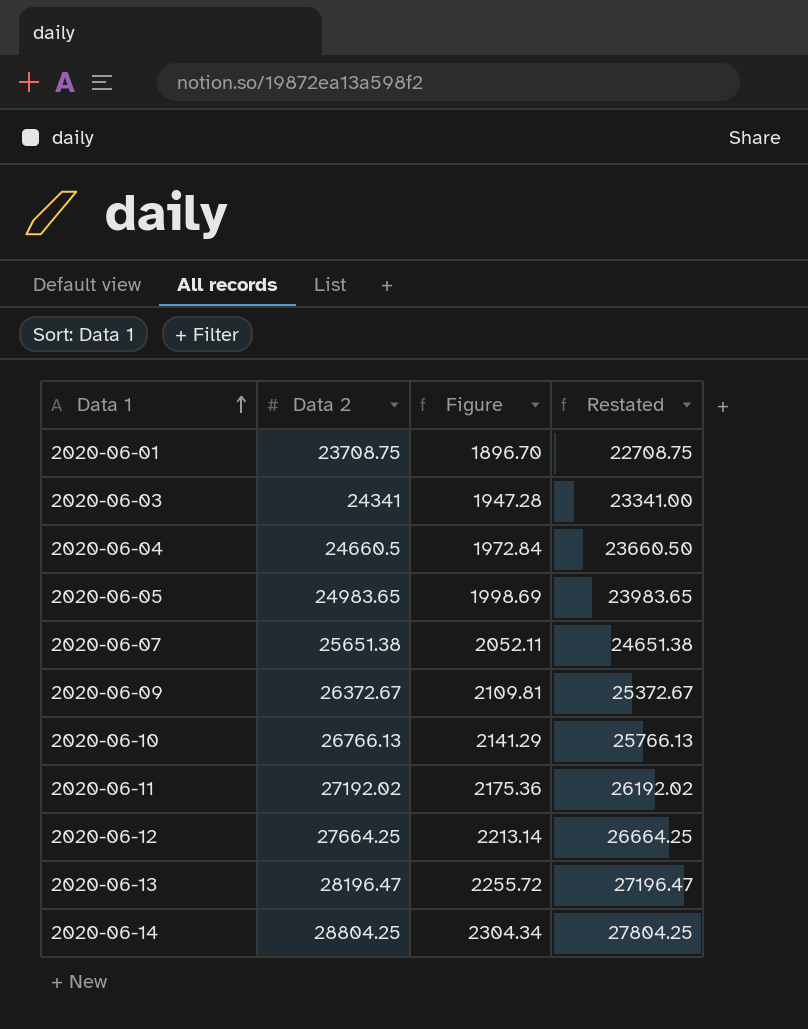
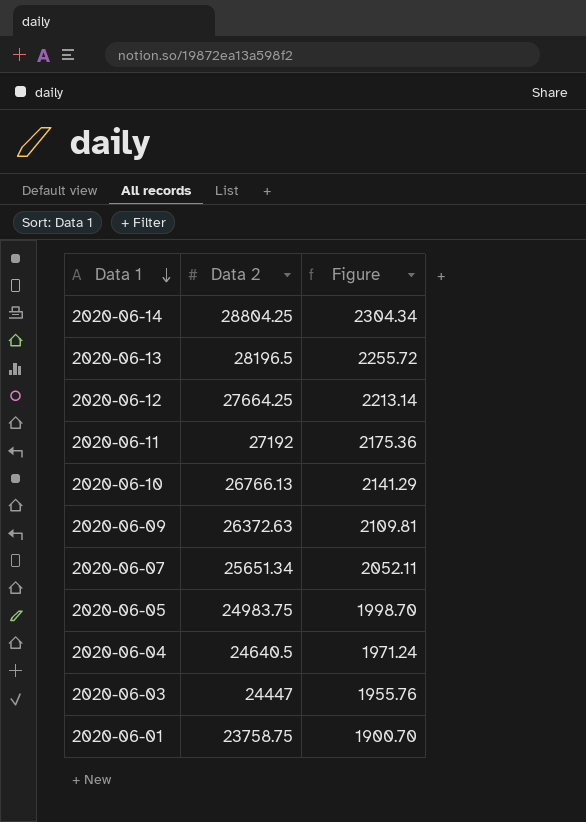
row order: Data 1 ascending -> Data 1 descending
column Restated | formula: [Data 2] - 1000 -> none
2020-06-13 | Data 2: 28196.47 -> 28196.5
2020-06-11 | Data 2: 27192.02 -> 27192
2020-06-09 | Data 2: 26372.67 -> 26372.63
2020-06-07 | Data 2: 25651.38 -> 25651.34
2020-06-05 | Data 2: 24983.65 -> 24983.75
2020-06-05 | Figure: 1998.69 -> 1998.70
2020-06-04 | Data 2: 24660.5 -> 24640.5
2020-06-04 | Figure: 1972.84 -> 1971.24
2020-06-03 | Data 2: 24341 -> 24447
2020-06-03 | Figure: 1947.28 -> 1955.76
2020-06-01 | Data 2: 23708.75 -> 23758.75
2020-06-01 | Figure: 1896.70 -> 1900.70

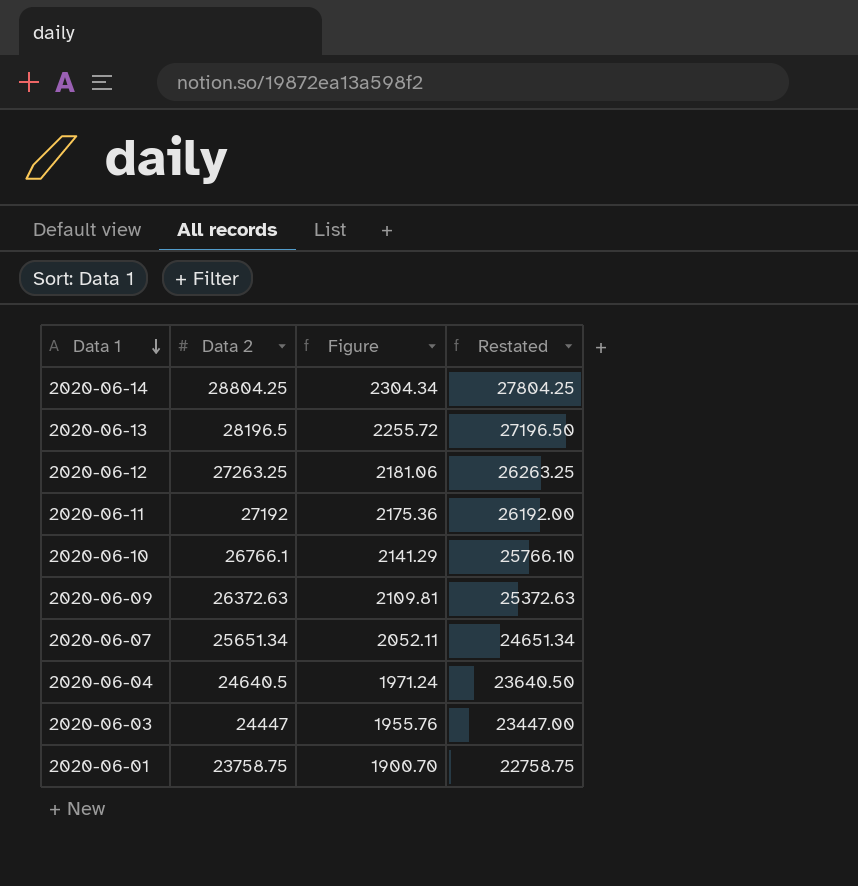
column Restated | formula: none -> [Data 2] - 1000
row 2020-06-05: 24983.75 | 1998.70 -> none
2020-06-12 | Data 2: 27664.25 -> 27263.25
2020-06-12 | Figure: 2213.14 -> 2181.06
2020-06-10 | Data 2: 26766.13 -> 26766.1

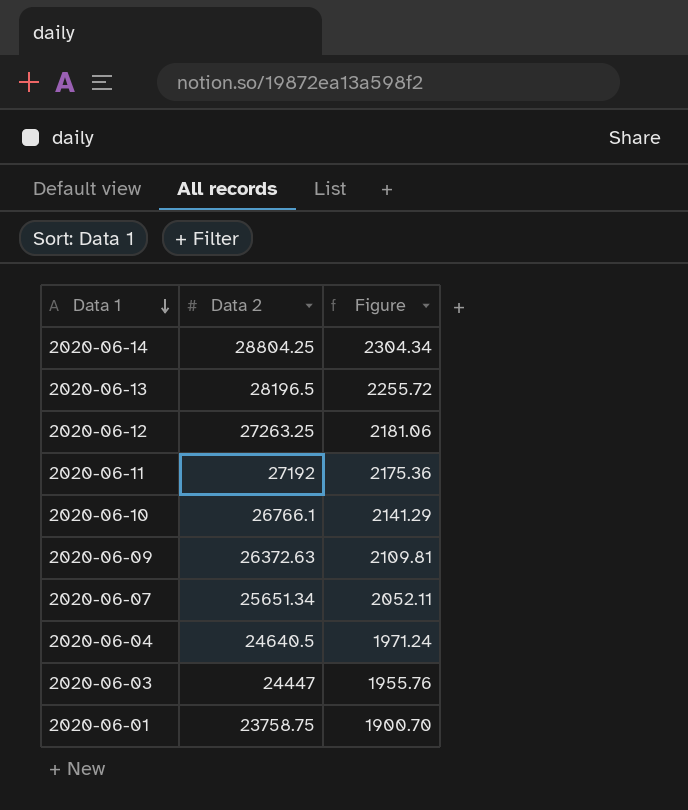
column Restated | formula: [Data 2] - 1000 -> none

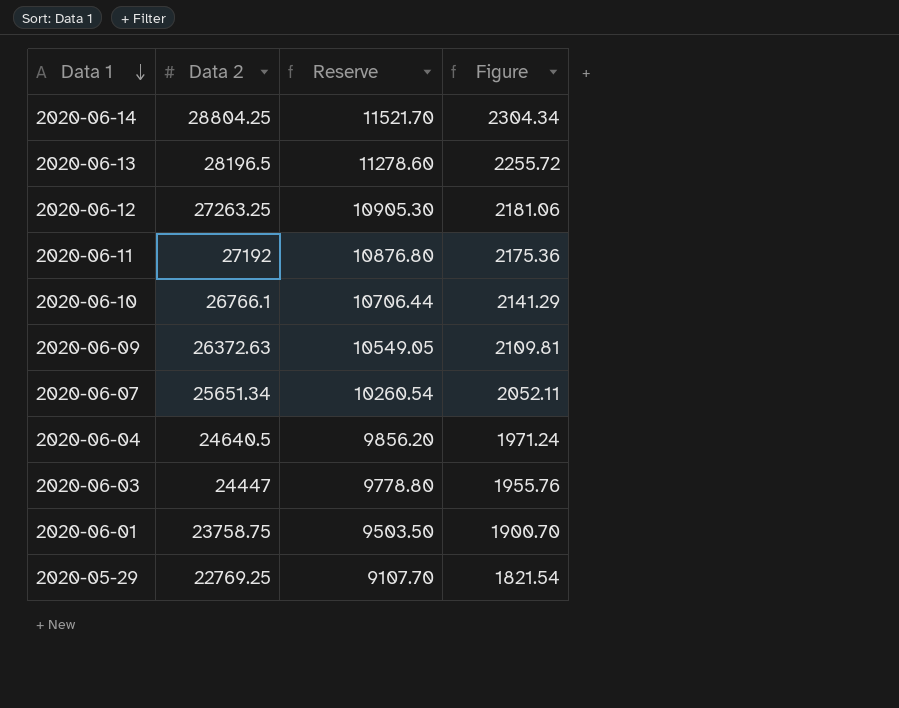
column Reserve | formula: none -> [Data 2] * 0.4
row 2020-05-29: none -> 22769.25 | 9107.70 | 1821.54

